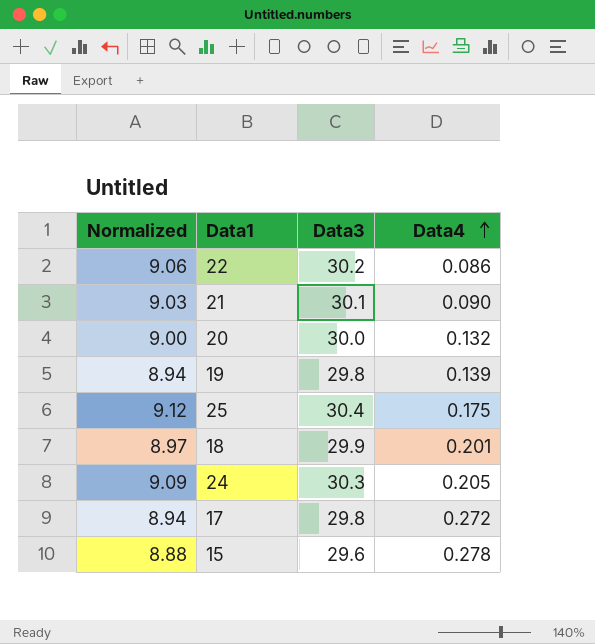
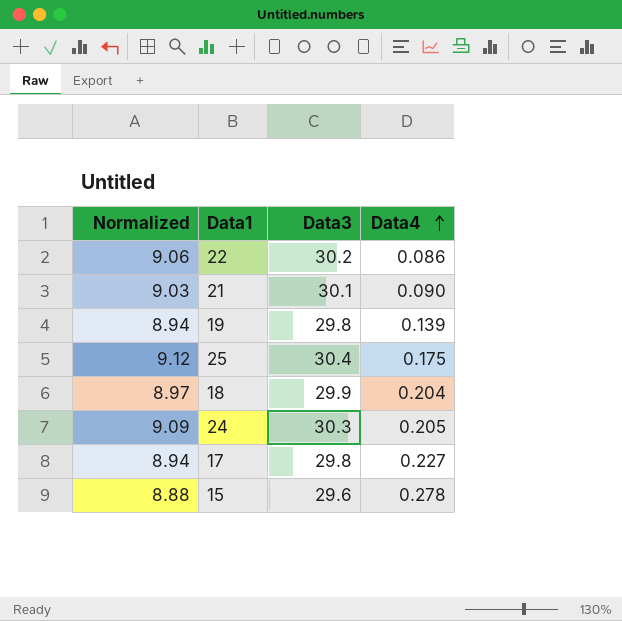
row 20: 9.00 | 30.0 | 0.132 -> none
18 | Data4: 0.201 -> 0.204
17 | Data4: 0.272 -> 0.227

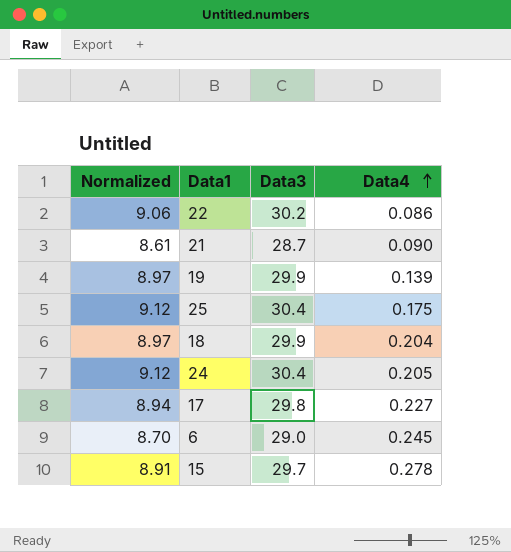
21 | Normalized: 9.03 -> 8.61
21 | Data3: 30.1 -> 28.7
19 | Normalized: 8.94 -> 8.97
19 | Data3: 29.8 -> 29.9
24 | Normalized: 9.09 -> 9.12
24 | Data3: 30.3 -> 30.4
row 6: none -> 8.70 | 29.0 | 0.245
15 | Normalized: 8.88 -> 8.91
15 | Data3: 29.6 -> 29.7

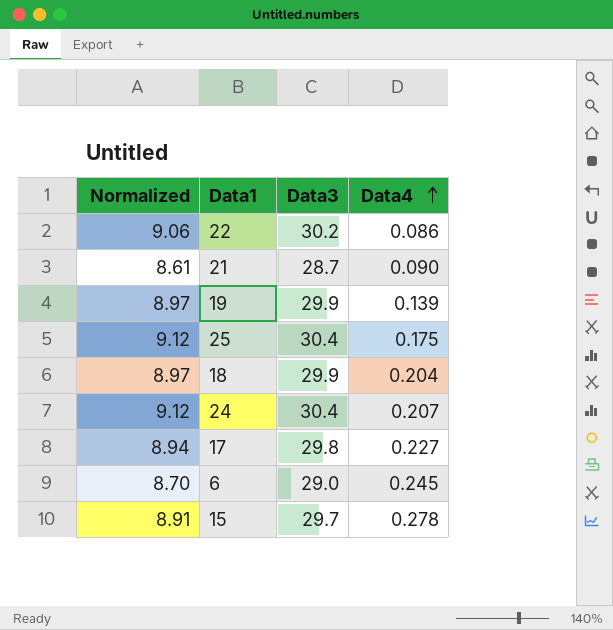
24 | Data4: 0.205 -> 0.207

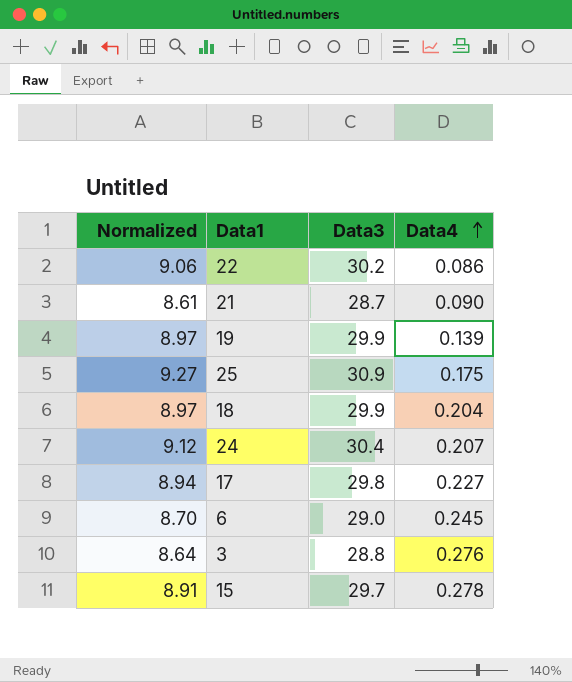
25 | Normalized: 9.12 -> 9.27
25 | Data3: 30.4 -> 30.9
row 3: none -> 8.64 | 28.8 | 0.276

